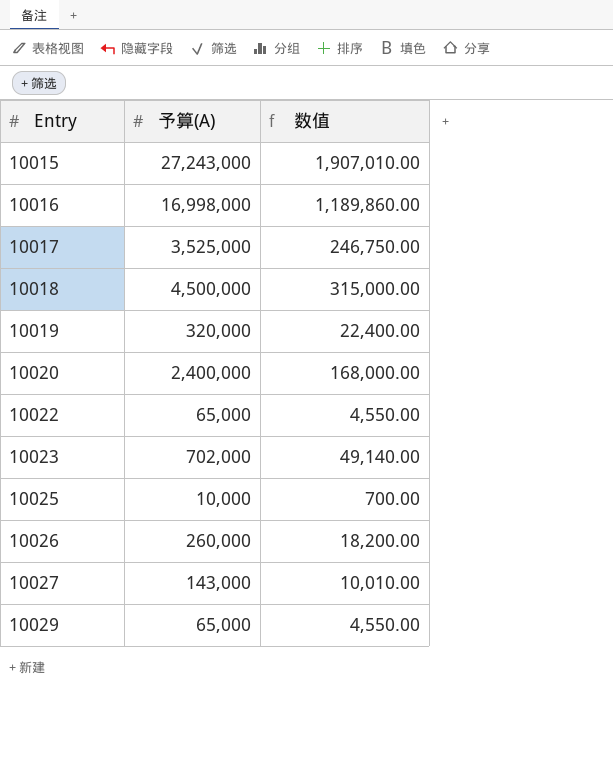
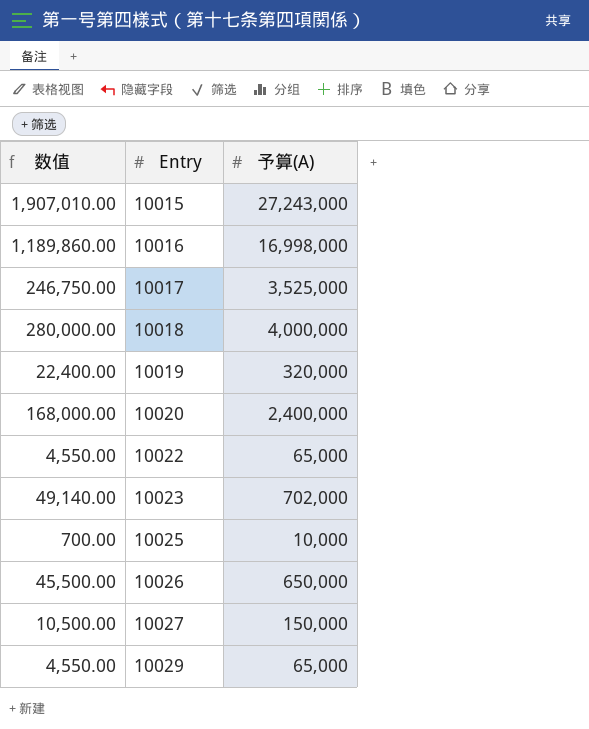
column 数值 | position: 3 -> 1
10018 | 数值: 315,000.00 -> 280,000.00
10018 | 予算(A): 4,500,000 -> 4,000,000
10026 | 数值: 18,200.00 -> 45,500.00
10026 | 予算(A): 260,000 -> 650,000
10027 | 数值: 10,010.00 -> 10,500.00
10027 | 予算(A): 143,000 -> 150,000

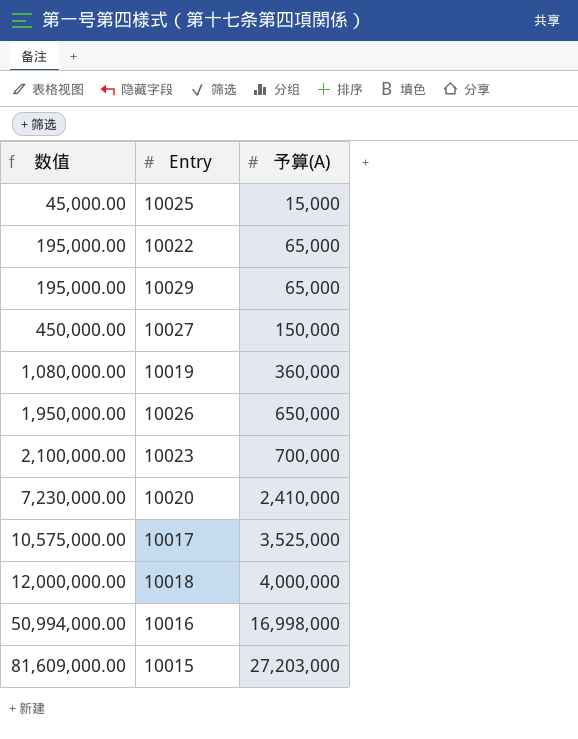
row order: Entry ascending -> 数值 ascending
column 数值 | formula: [予算(A)] * 0.07 -> [予算(A)] * 3
10025 | 予算(A): 10,000 -> 15,000
10019 | 予算(A): 320,000 -> 360,000
10023 | 予算(A): 702,000 -> 700,000
10020 | 予算(A): 2,400,000 -> 2,410,000
10015 | 予算(A): 27,243,000 -> 27,203,000

